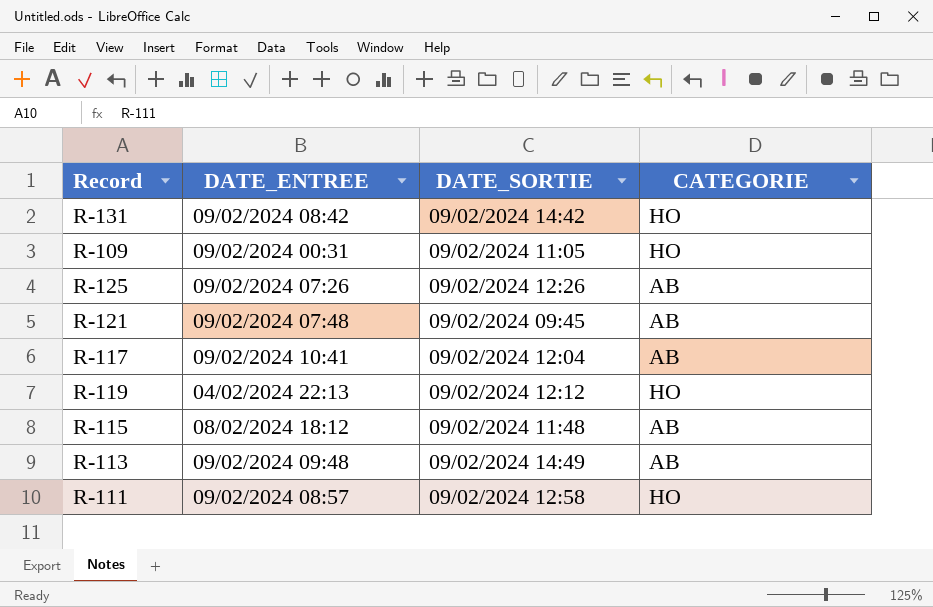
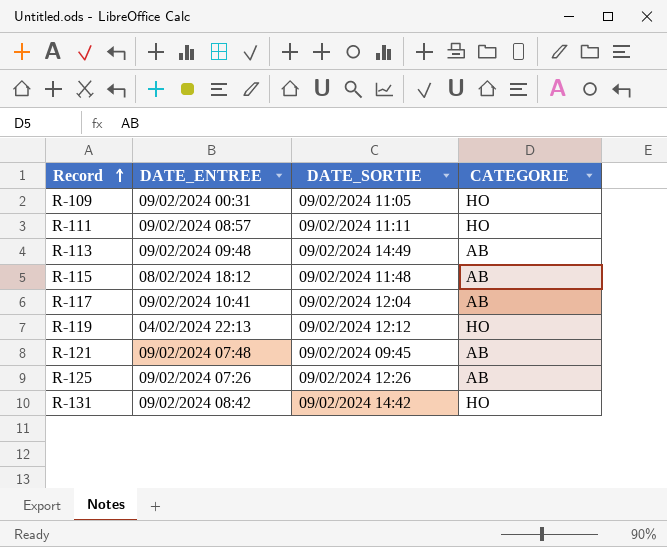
row order: none -> Record ascending
R-111 | DATE_SORTIE: 09/02/2024 12:58 -> 09/02/2024 11:11

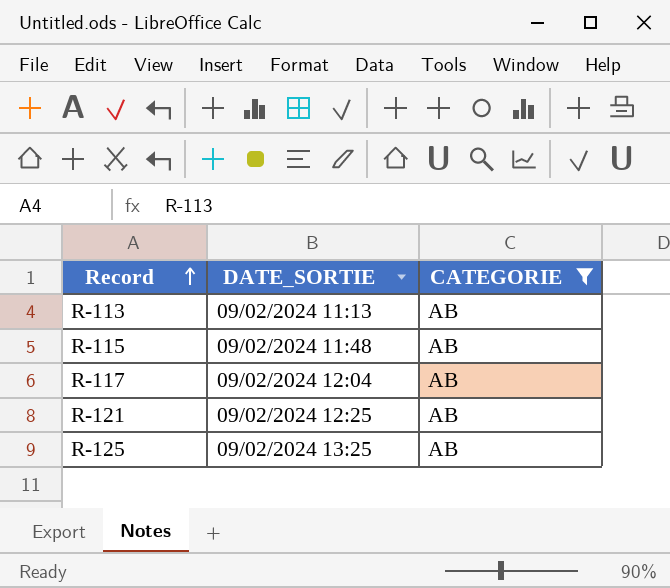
filter: none -> CATEGORIE = AB
column DATE_ENTREE | position: 2 -> none
R-113 | DATE_SORTIE: 09/02/2024 14:49 -> 09/02/2024 11:13
R-121 | DATE_SORTIE: 09/02/2024 09:45 -> 09/02/2024 12:25
R-125 | DATE_SORTIE: 09/02/2024 12:26 -> 09/02/2024 13:25

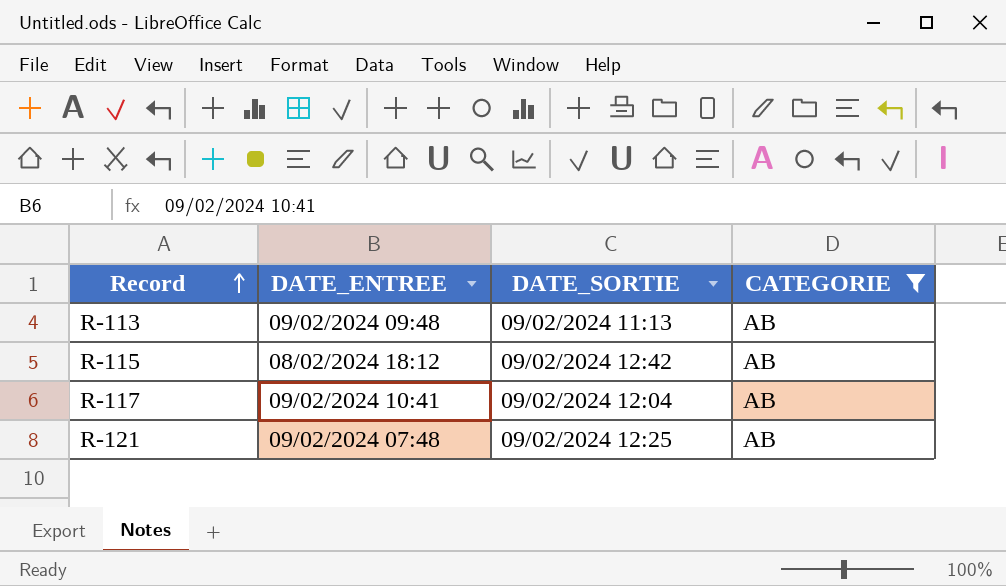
column DATE_ENTREE | position: none -> 2
row R-125: 09/02/2024 13:25 | AB -> none
R-115 | DATE_SORTIE: 09/02/2024 11:48 -> 09/02/2024 12:42

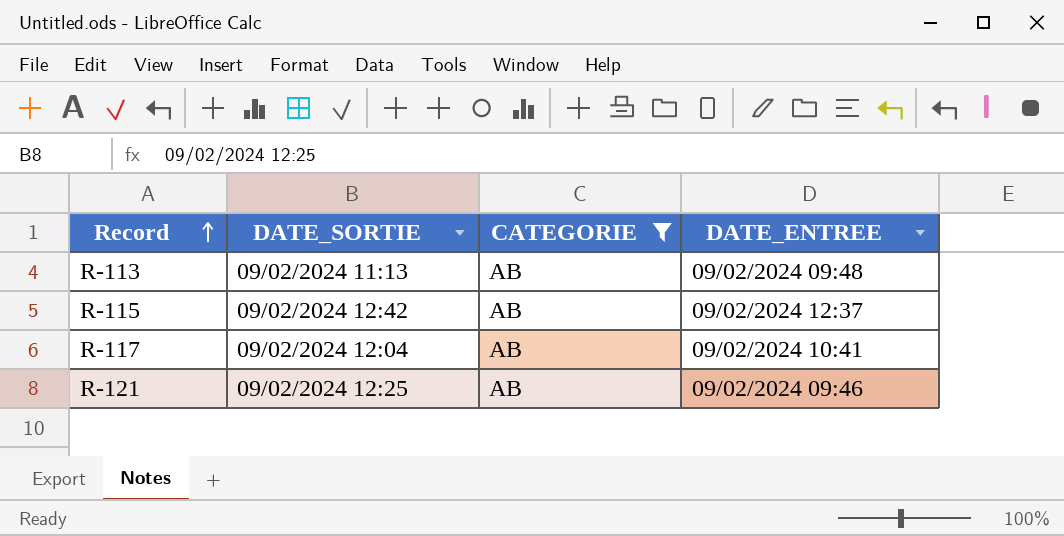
column DATE_ENTREE | position: 2 -> 4
R-115 | DATE_ENTREE: 08/02/2024 18:12 -> 09/02/2024 12:37
R-121 | DATE_ENTREE: 09/02/2024 07:48 -> 09/02/2024 09:46

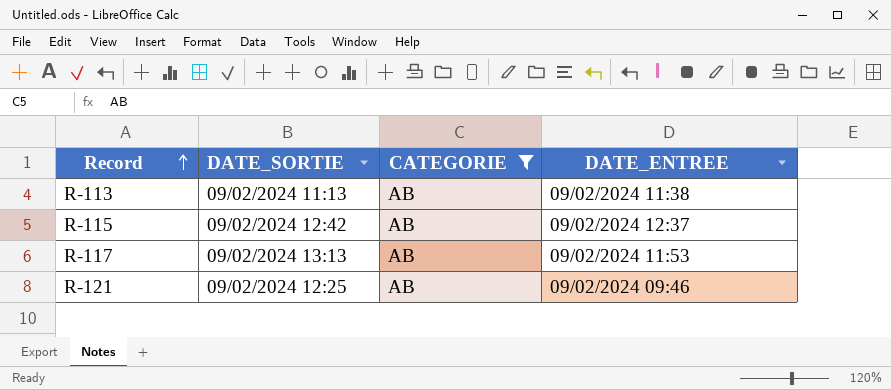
R-113 | DATE_ENTREE: 09/02/2024 09:48 -> 09/02/2024 11:38
R-117 | DATE_SORTIE: 09/02/2024 12:04 -> 09/02/2024 13:13
R-117 | DATE_ENTREE: 09/02/2024 10:41 -> 09/02/2024 11:53

